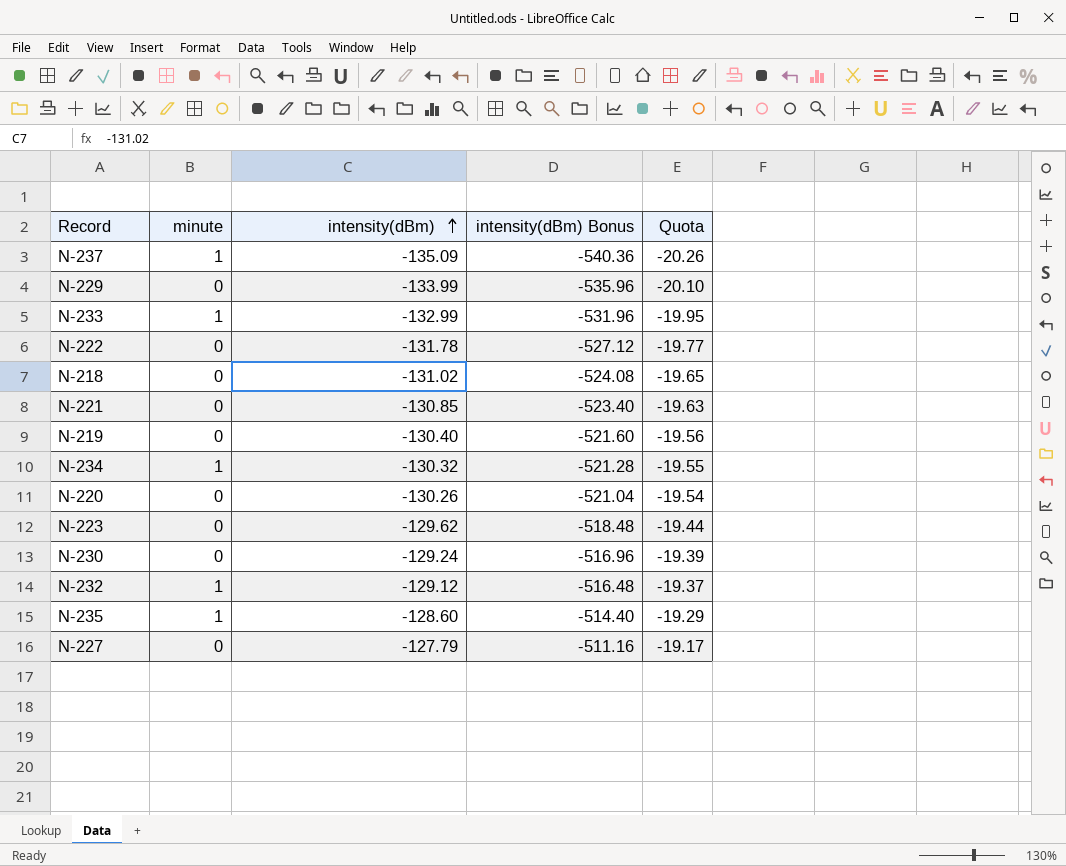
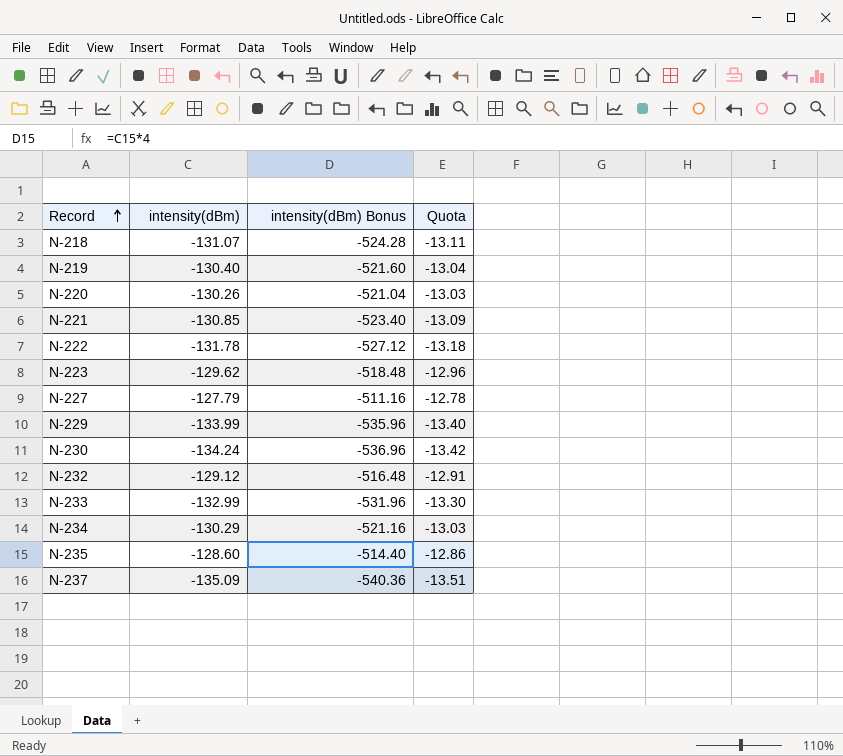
row order: intensity(dBm) ascending -> Record ascending
column minute | position: 2 -> none
column Quota | formula: [intensity(dBm)] * 0.15 -> [intensity(dBm)] * 0.1
N-218 | intensity(dBm): -131.02 -> -131.07
N-218 | intensity(dBm) Bonus: -524.08 -> -524.28
N-230 | intensity(dBm): -129.24 -> -134.24
N-230 | intensity(dBm) Bonus: -516.96 -> -536.96
N-234 | intensity(dBm): -130.32 -> -130.29
N-234 | intensity(dBm) Bonus: -521.28 -> -521.16

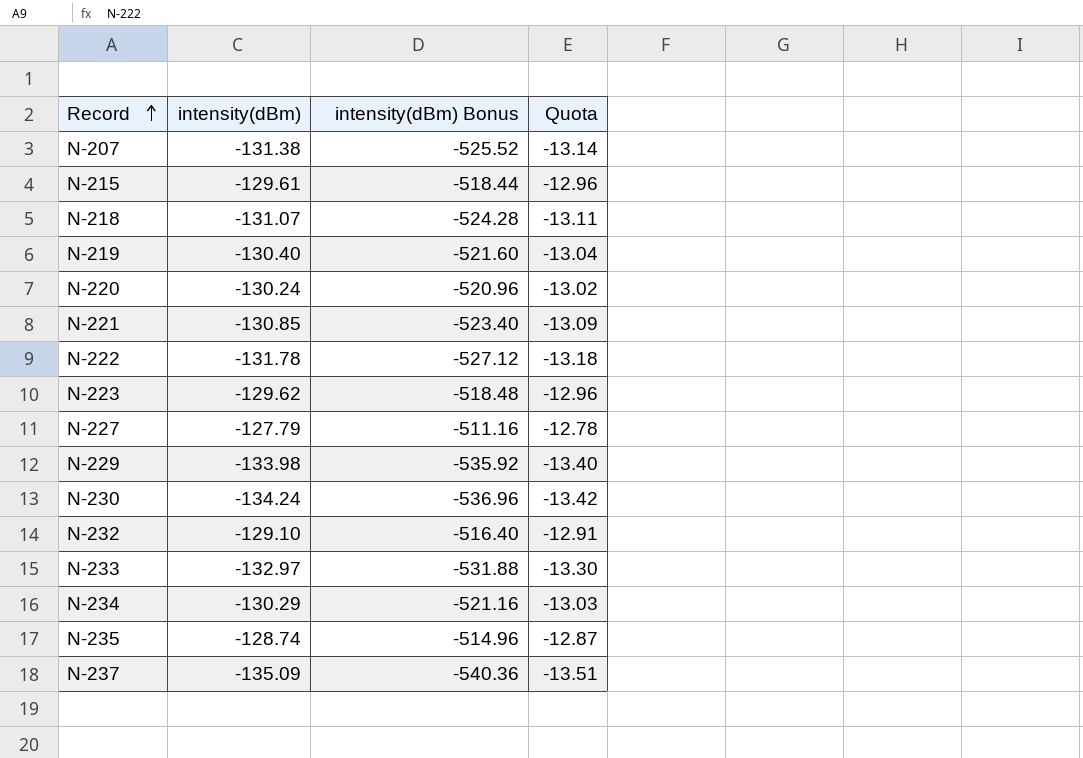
row N-207: none -> -131.38 | -525.52 | -13.14
row N-215: none -> -129.61 | -518.44 | -12.96
N-220 | intensity(dBm): -130.26 -> -130.24
N-220 | intensity(dBm) Bonus: -521.04 -> -520.96
N-220 | Quota: -13.03 -> -13.02
N-229 | intensity(dBm): -133.99 -> -133.98
N-229 | intensity(dBm) Bonus: -535.96 -> -535.92
N-232 | intensity(dBm): -129.12 -> -129.10
N-232 | intensity(dBm) Bonus: -516.48 -> -516.40
N-233 | intensity(dBm): -132.99 -> -132.97
N-233 | intensity(dBm) Bonus: -531.96 -> -531.88
N-235 | intensity(dBm): -128.60 -> -128.74
N-235 | intensity(dBm) Bonus: -514.40 -> -514.96
N-235 | Quota: -12.86 -> -12.87

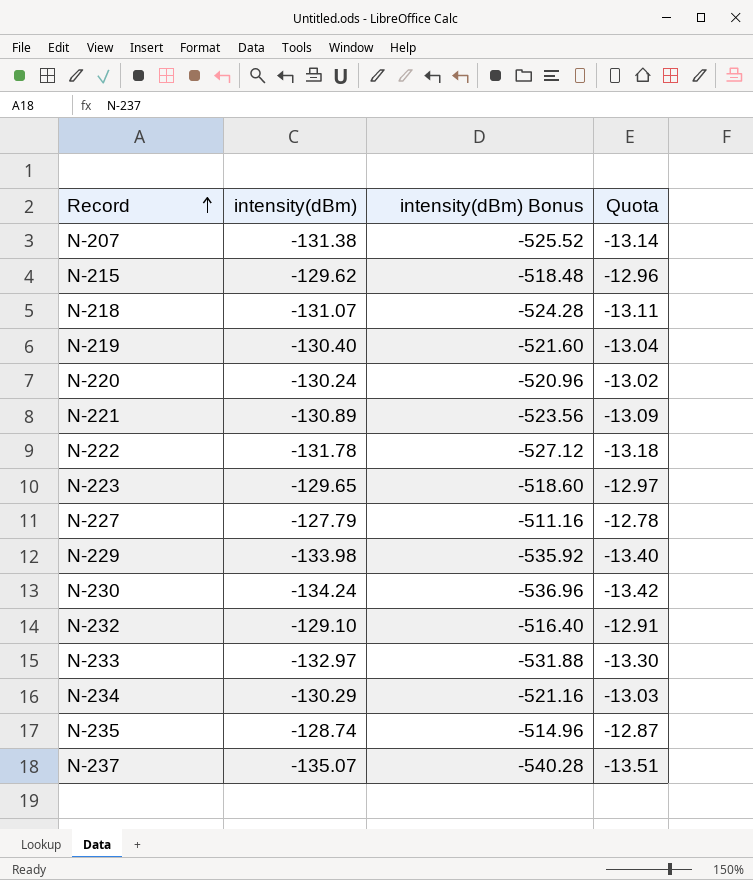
N-215 | intensity(dBm): -129.61 -> -129.62
N-215 | intensity(dBm) Bonus: -518.44 -> -518.48
N-221 | intensity(dBm): -130.85 -> -130.89
N-221 | intensity(dBm) Bonus: -523.40 -> -523.56
N-223 | intensity(dBm): -129.62 -> -129.65
N-223 | intensity(dBm) Bonus: -518.48 -> -518.60
N-223 | Quota: -12.96 -> -12.97
N-237 | intensity(dBm): -135.09 -> -135.07
N-237 | intensity(dBm) Bonus: -540.36 -> -540.28

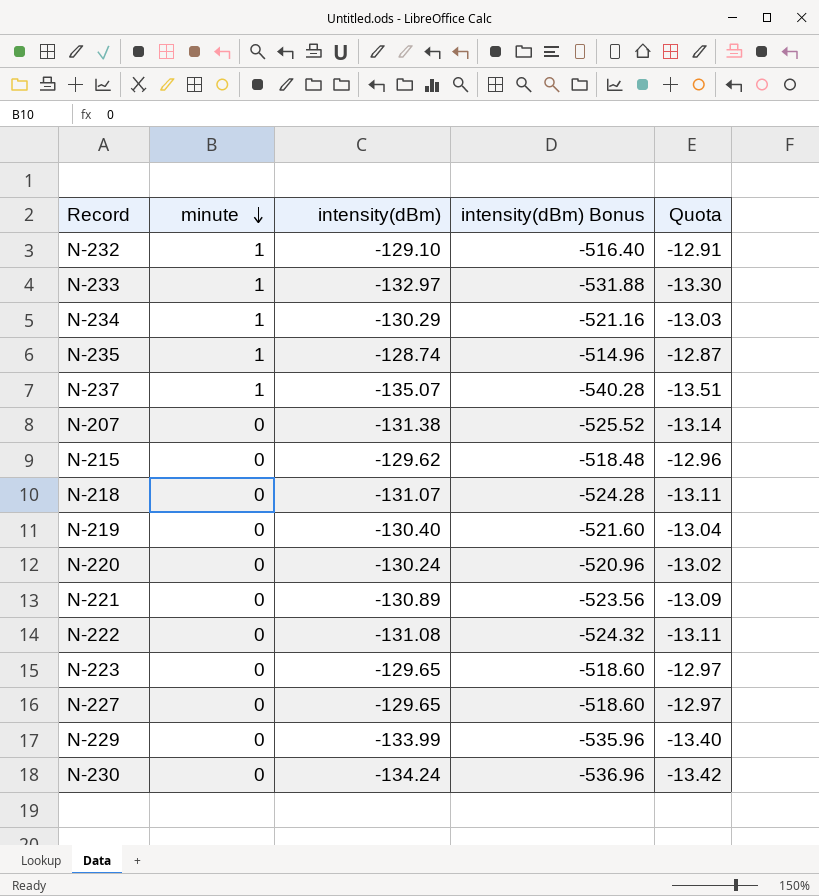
row order: Record ascending -> minute descending
column minute | position: none -> 2
N-222 | intensity(dBm): -131.78 -> -131.08
N-222 | intensity(dBm) Bonus: -527.12 -> -524.32
N-222 | Quota: -13.18 -> -13.11
N-227 | intensity(dBm): -127.79 -> -129.65
N-227 | intensity(dBm) Bonus: -511.16 -> -518.60
N-227 | Quota: -12.78 -> -12.97
N-229 | intensity(dBm): -133.98 -> -133.99
N-229 | intensity(dBm) Bonus: -535.92 -> -535.96

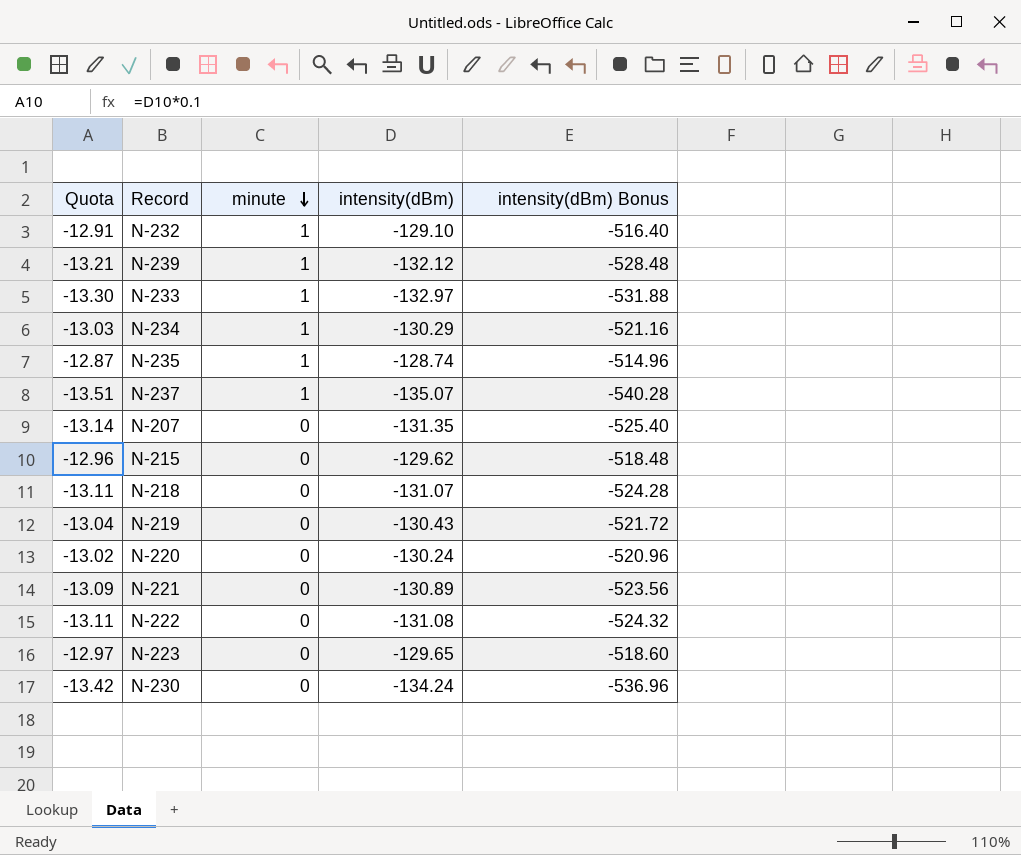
column Quota | position: 5 -> 1
row N-227: 0 | -129.65 | -518.60 | -12.97 -> none
row N-229: 0 | -133.99 | -535.96 | -13.40 -> none
row N-239: none -> -13.21 | 1 | -132.12 | -528.48
N-207 | intensity(dBm): -131.38 -> -131.35
N-207 | intensity(dBm) Bonus: -525.52 -> -525.40
N-219 | intensity(dBm): -130.40 -> -130.43
N-219 | intensity(dBm) Bonus: -521.60 -> -521.72

